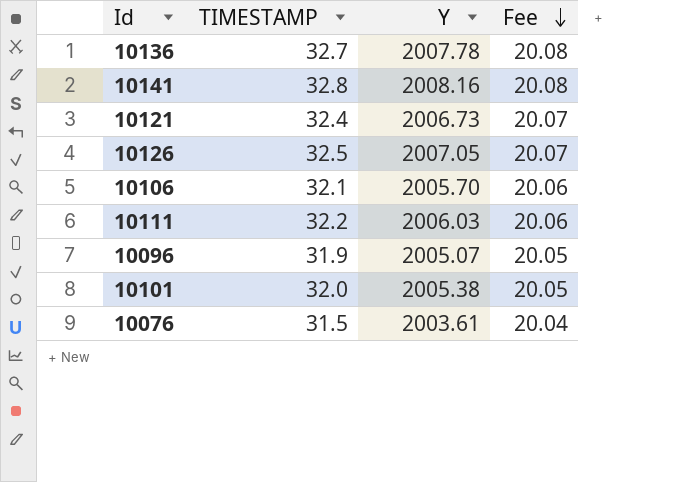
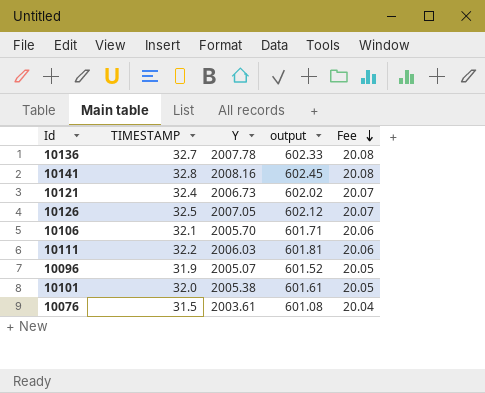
column output | formula: none -> [Y] * 0.3

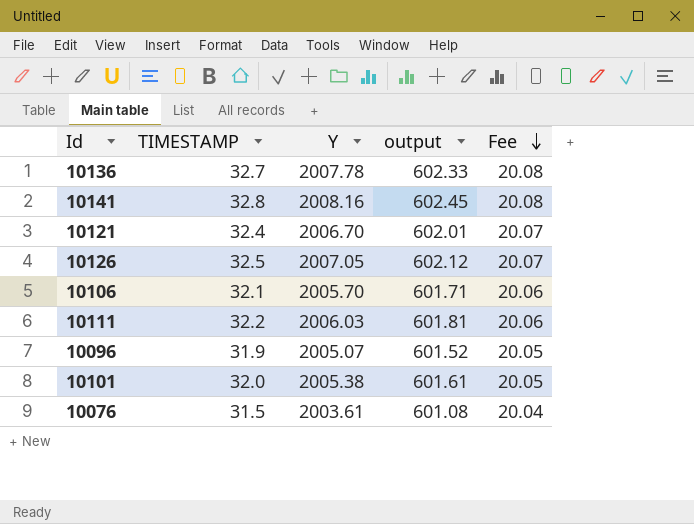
10121 | Y: 2006.73 -> 2006.70
10121 | output: 602.02 -> 602.01

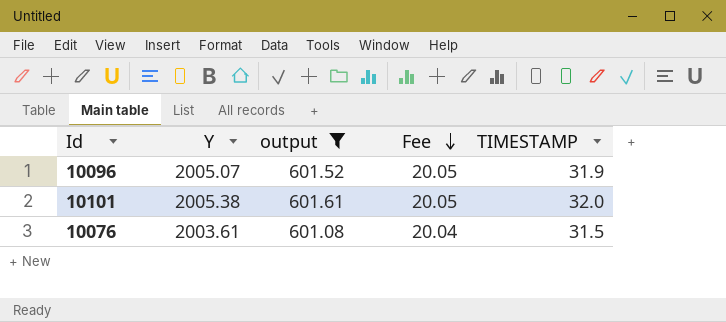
filter: none -> output <= 601.61
column TIMESTAMP | position: 2 -> 5

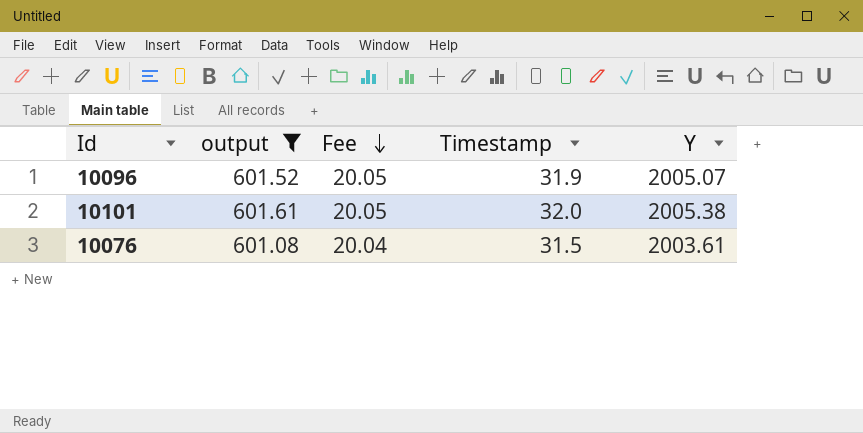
column name: TIMESTAMP -> Timestamp
column Y | position: 2 -> 5

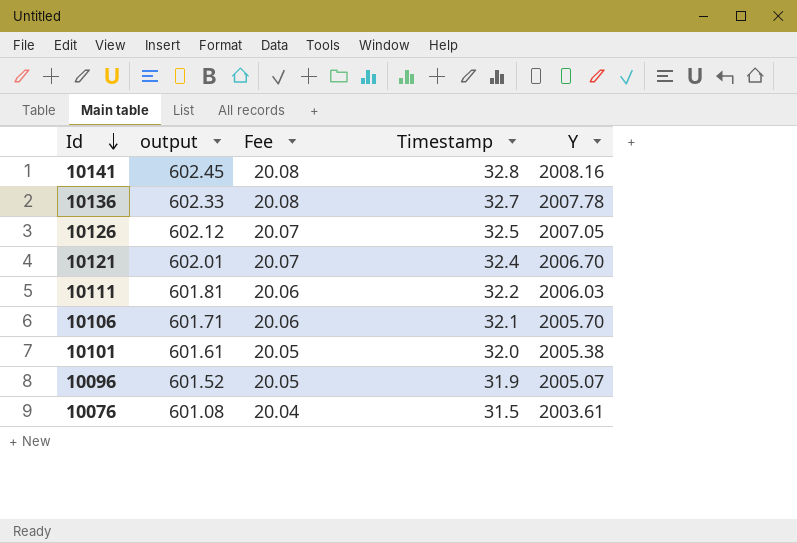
filter: output <= 601.61 -> none
row order: Fee descending -> Id descending

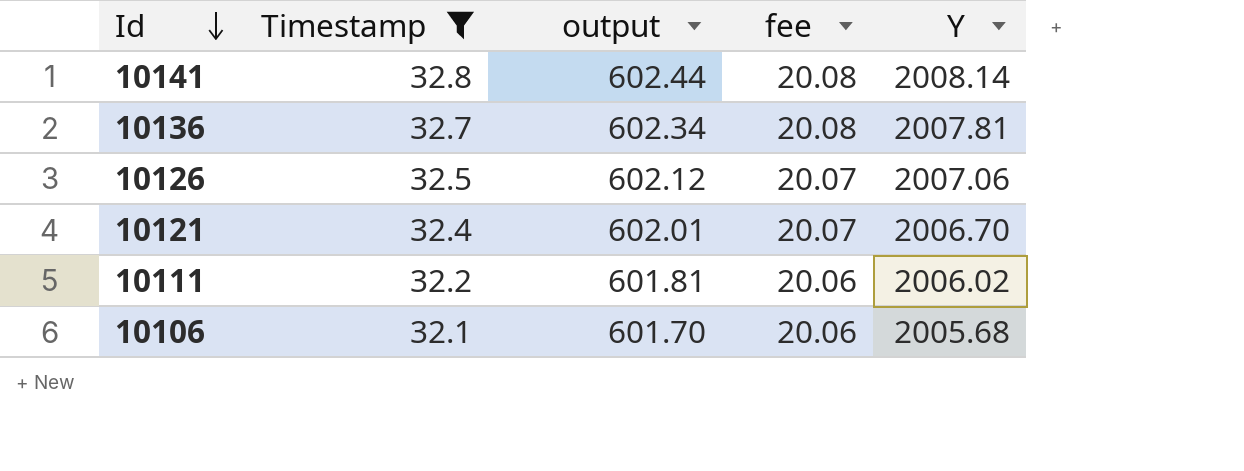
filter: none -> Timestamp >= 32.1
column Timestamp | position: 4 -> 2
column name: Fee -> fee
10141 | output: 602.45 -> 602.44
10141 | Y: 2008.16 -> 2008.14
10136 | output: 602.33 -> 602.34
10136 | Y: 2007.78 -> 2007.81
10126 | Y: 2007.05 -> 2007.06
10111 | Y: 2006.03 -> 2006.02
10106 | output: 601.71 -> 601.70
10106 | Y: 2005.70 -> 2005.68

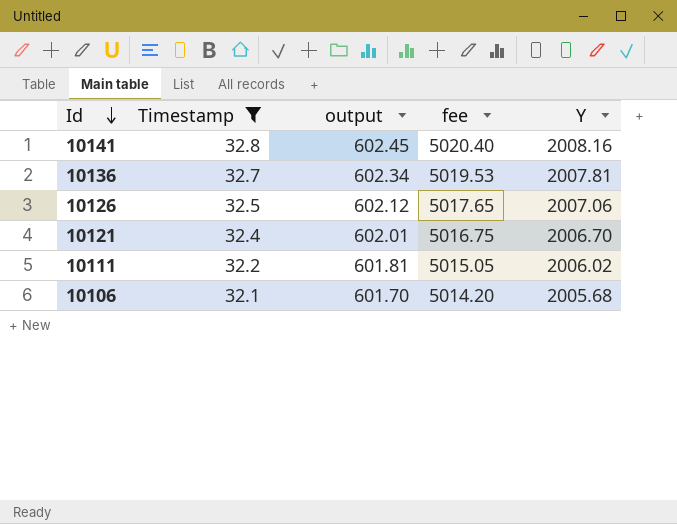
column fee | formula: [Y] * 0.01 -> [Y] * 2.5
10141 | output: 602.44 -> 602.45
10141 | Y: 2008.14 -> 2008.16

